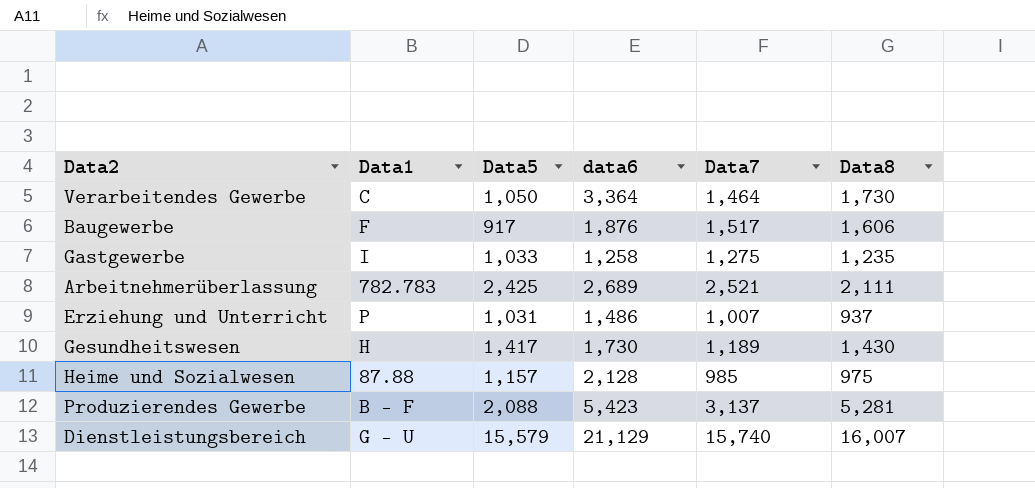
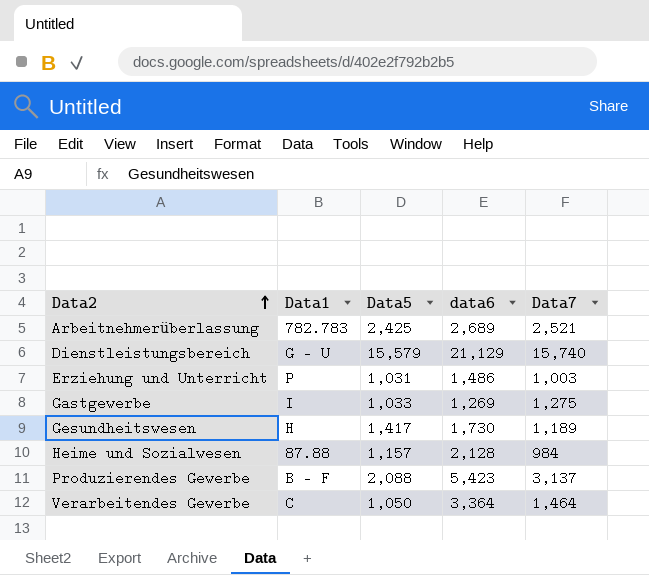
row order: none -> Data2 ascending
column Data8 | position: 6 -> none
row Baugewerbe: F | 917 | 1,876 | 1,517 | 1,606 -> none
Erziehung und Unterricht | Data7: 1,007 -> 1,003
Gastgewerbe | data6: 1,258 -> 1,269
Heime und Sozialwesen | Data7: 985 -> 984

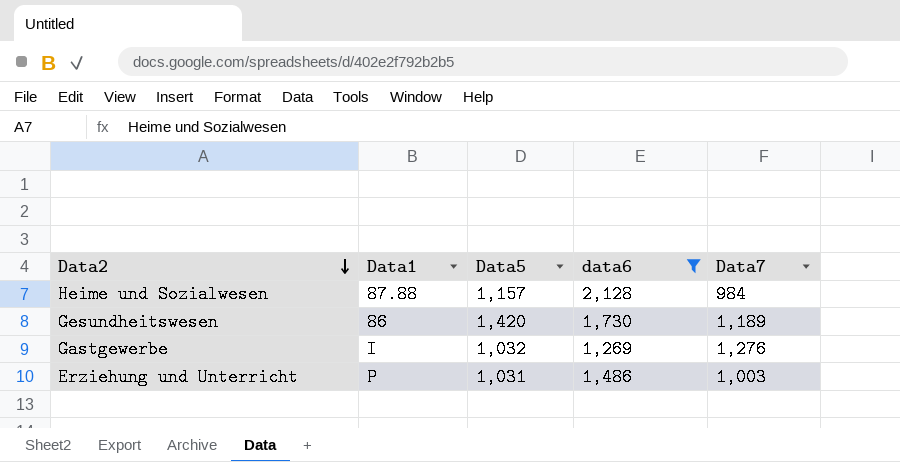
filter: none -> data6 <= 2,128
row order: Data2 ascending -> Data2 descending
Gesundheitswesen | Data1: H -> 86
Gesundheitswesen | Data5: 1,417 -> 1,420
Gastgewerbe | Data5: 1,033 -> 1,032
Gastgewerbe | Data7: 1,275 -> 1,276

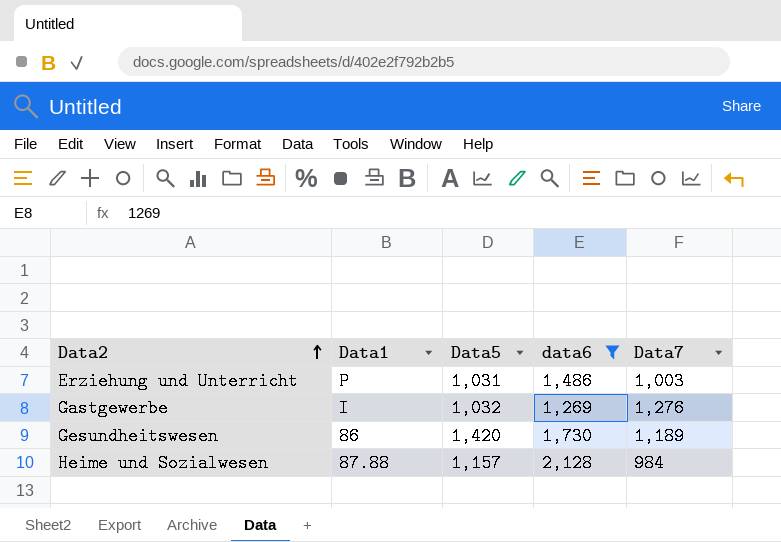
row order: Data2 descending -> Data2 ascending

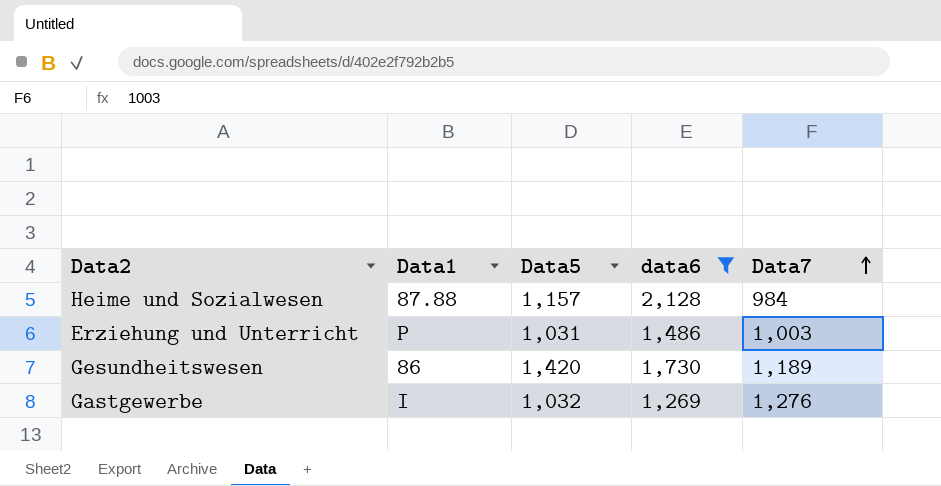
row order: Data2 ascending -> Data7 ascending

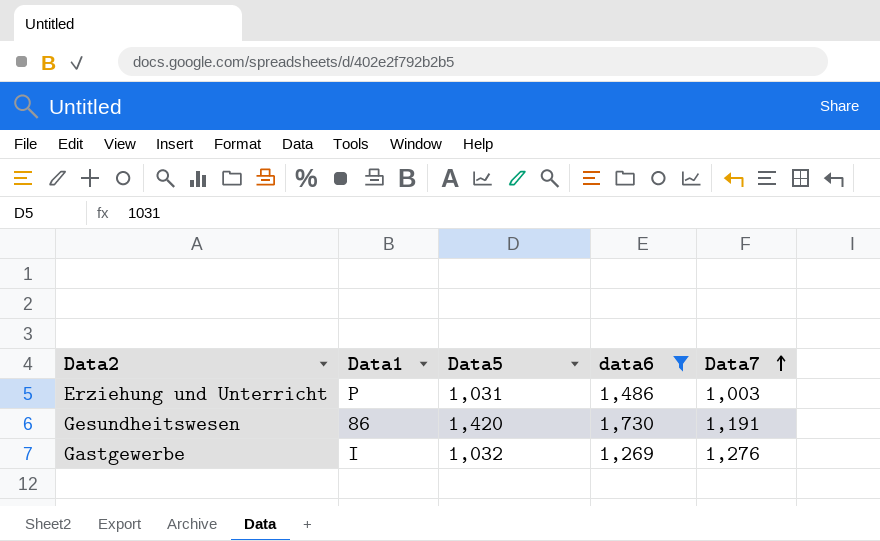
row Heime und Sozialwesen: 87.88 | 1,157 | 2,128 | 984 -> none
Gesundheitswesen | Data7: 1,189 -> 1,191

